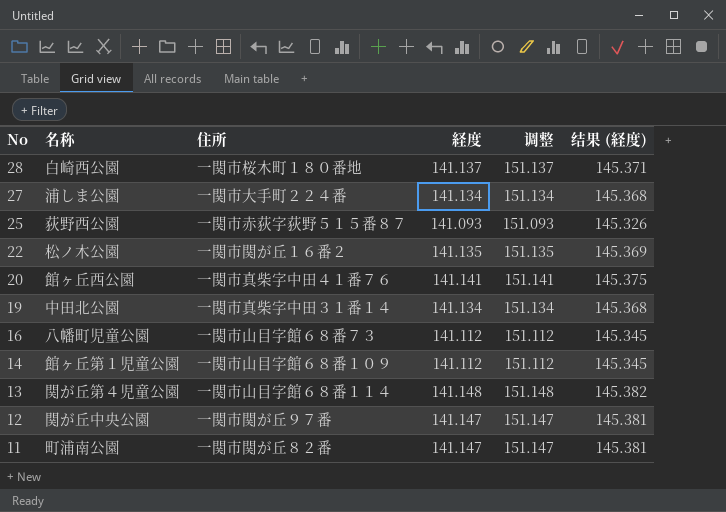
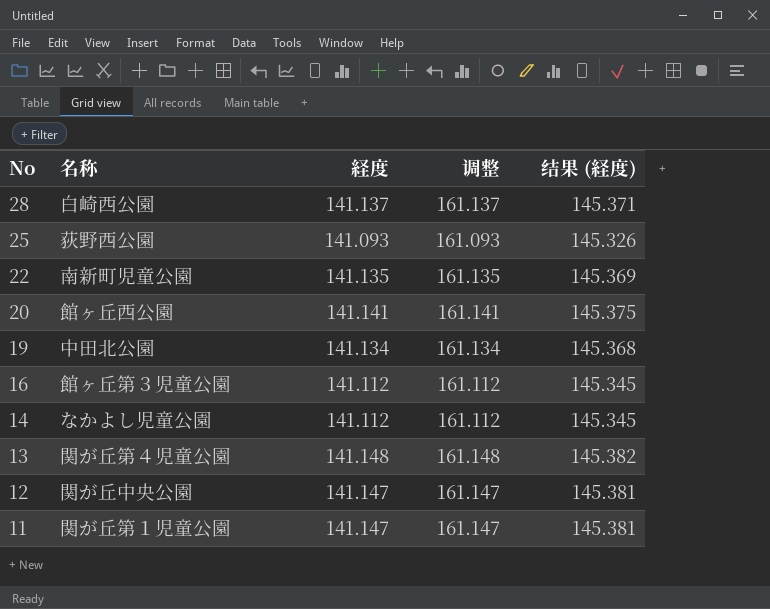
column 住所 | position: 3 -> none
column 调整 | formula: [経度] + 10 -> [経度] + 20
row 27: 浦しま公園 | 一関市大手町２２４番 | 141.134 | 151.134 | 145.368 -> none
22 | 名称: 松ノ木公園 -> 南新町児童公園
16 | 名称: 八幡町児童公園 -> 館ヶ丘第３児童公園
14 | 名称: 館ヶ丘第１児童公園 -> なかよし児童公園
11 | 名称: 町浦南公園 -> 関が丘第１児童公園

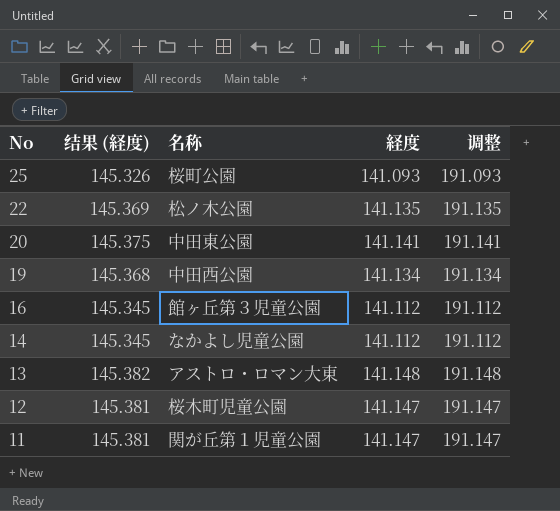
column 结果 (経度) | position: 5 -> 2
column 调整 | formula: [経度] + 20 -> [経度] + 50
row 28: 白崎西公園 | 141.137 | 161.137 | 145.371 -> none
25 | 名称: 荻野西公園 -> 桜町公園
22 | 名称: 南新町児童公園 -> 松ノ木公園
20 | 名称: 館ヶ丘西公園 -> 中田東公園
19 | 名称: 中田北公園 -> 中田西公園
13 | 名称: 関が丘第４児童公園 -> アストロ・ロマン大東
12 | 名称: 関が丘中央公園 -> 桜木町児童公園

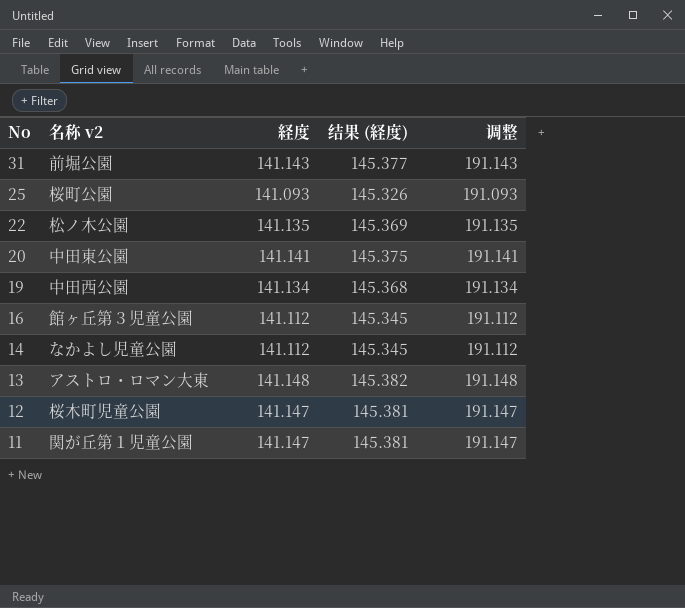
column name: 名称 -> 名称 v2
column 结果 (経度) | position: 2 -> 4
row 31: none -> 前堀公園 | 141.143 | 145.377 | 191.143

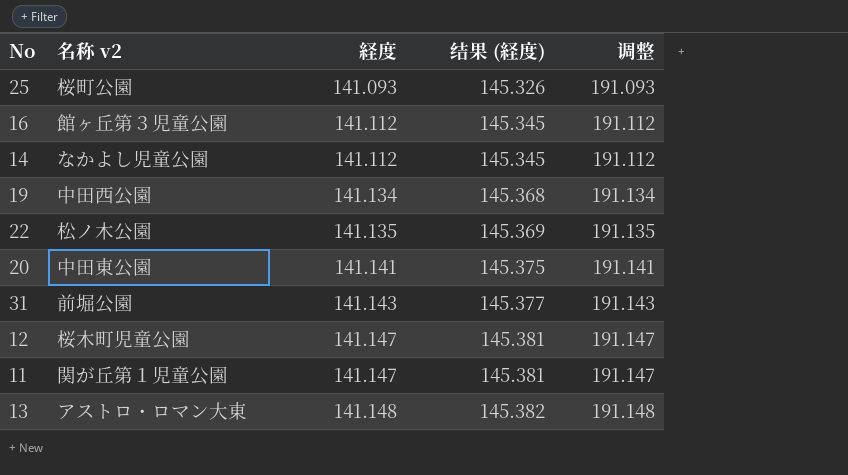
row order: No descending -> 経度 ascending

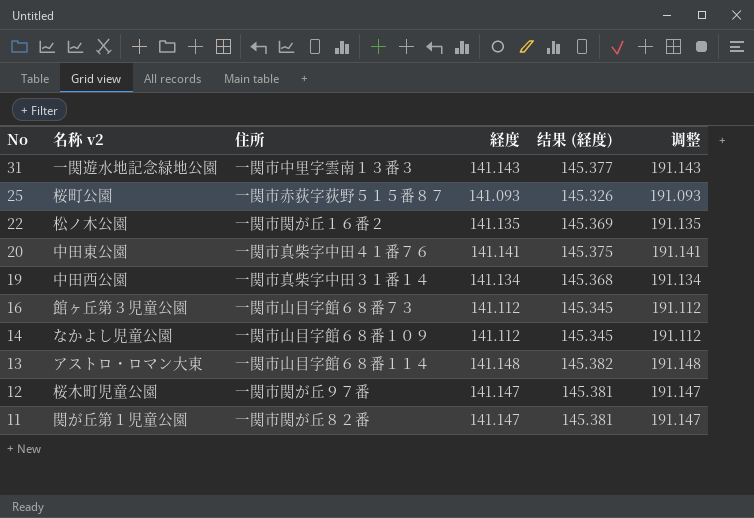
row order: 経度 ascending -> No descending
column 住所 | position: none -> 3
31 | 名称 v2: 前堀公園 -> 一関遊水地記念緑地公園

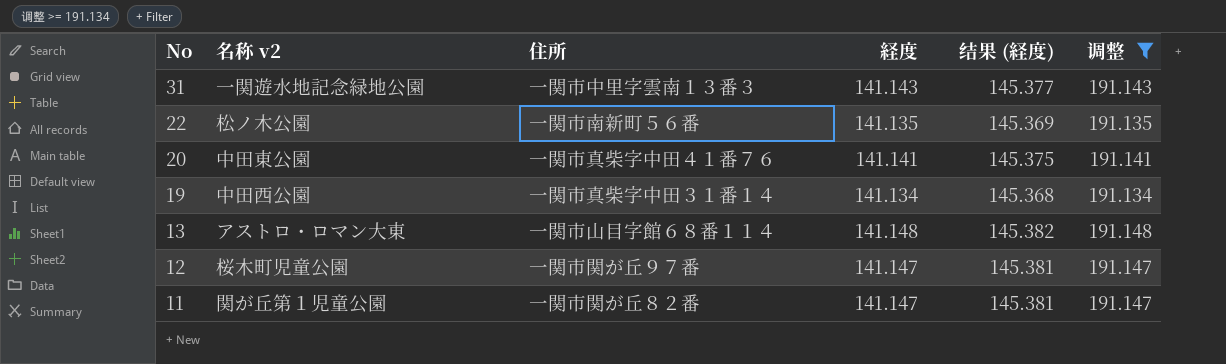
filter: none -> 调整 >= 191.134
22 | 住所: 一関市関が丘１６番２ -> 一関市南新町５６番

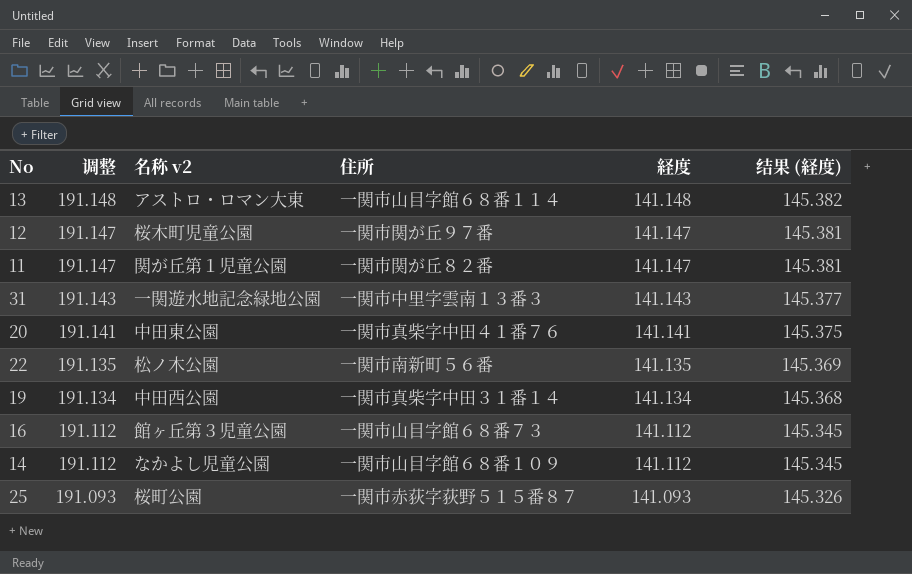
filter: 调整 >= 191.134 -> none
row order: No descending -> 调整 descending
column 调整 | position: 6 -> 2

